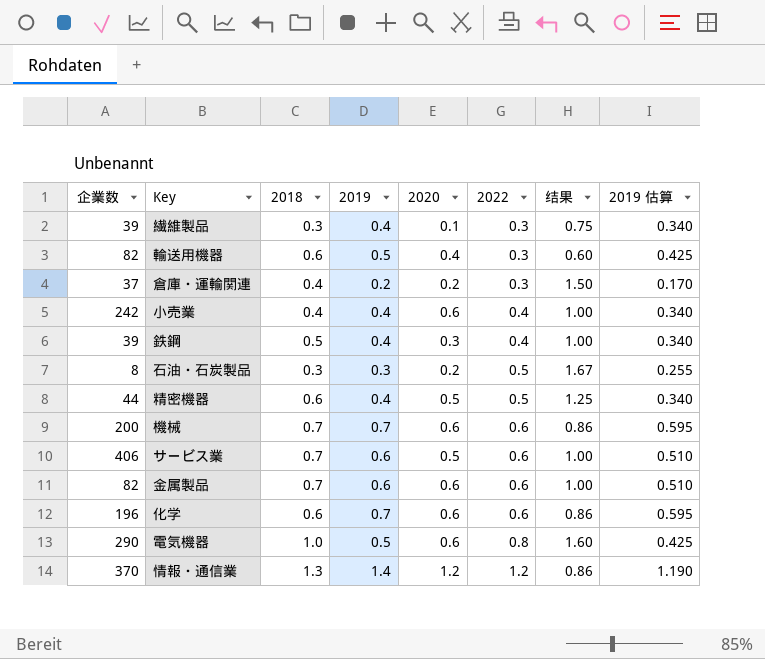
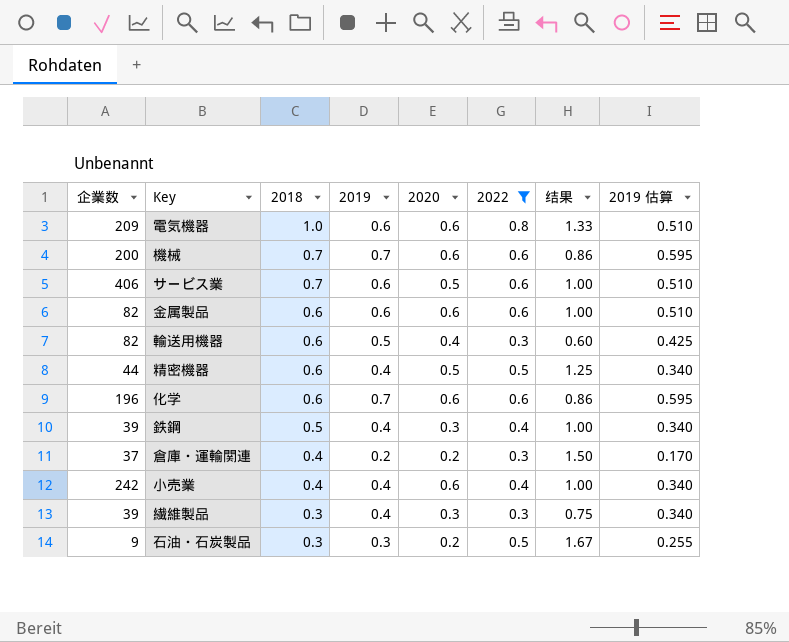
filter: none -> 2022 != 1.2
row order: 2022 ascending -> 2018 descending
電気機器 | 企業数: 290 -> 209
電気機器 | 2019: 0.5 -> 0.6
電気機器 | 结果: 1.60 -> 1.33
電気機器 | 2019 估算: 0.425 -> 0.510
金属製品 | 2018: 0.7 -> 0.6
繊維製品 | 2020: 0.1 -> 0.3
石油・石炭製品 | 企業数: 8 -> 9

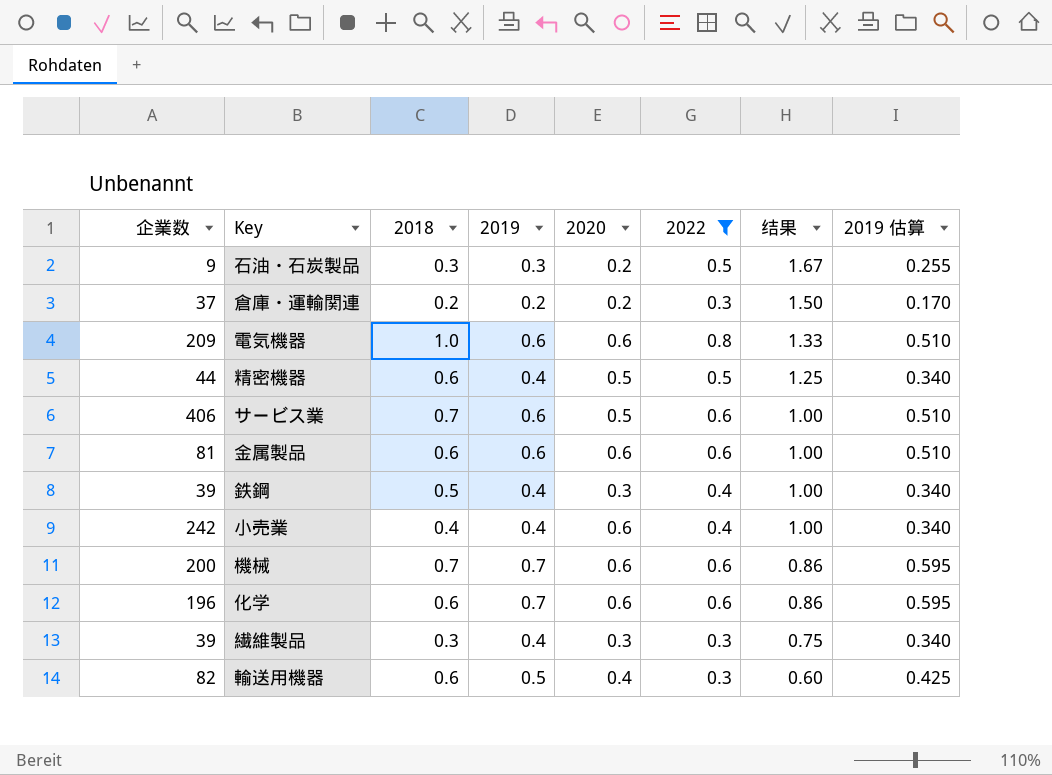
row order: 2018 descending -> 结果 descending
倉庫・運輸関連 | 2018: 0.4 -> 0.2
金属製品 | 企業数: 82 -> 81

